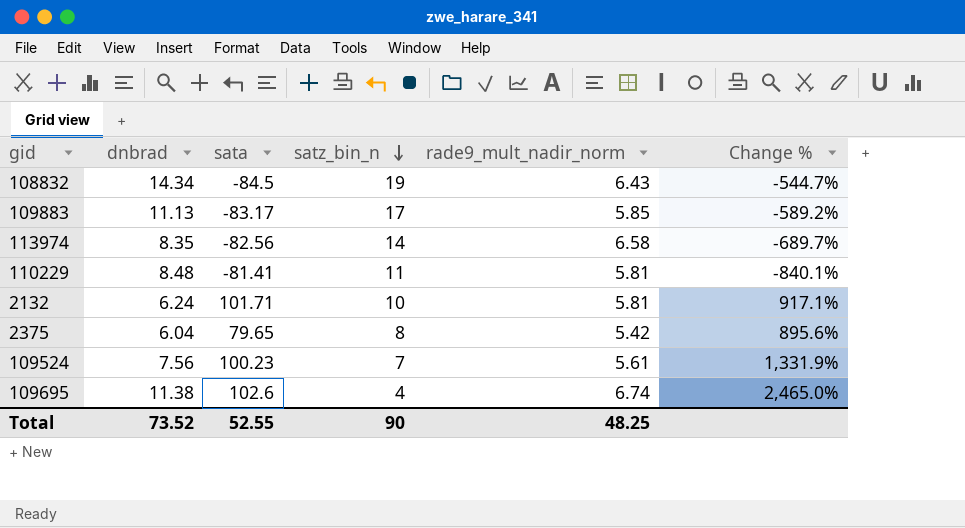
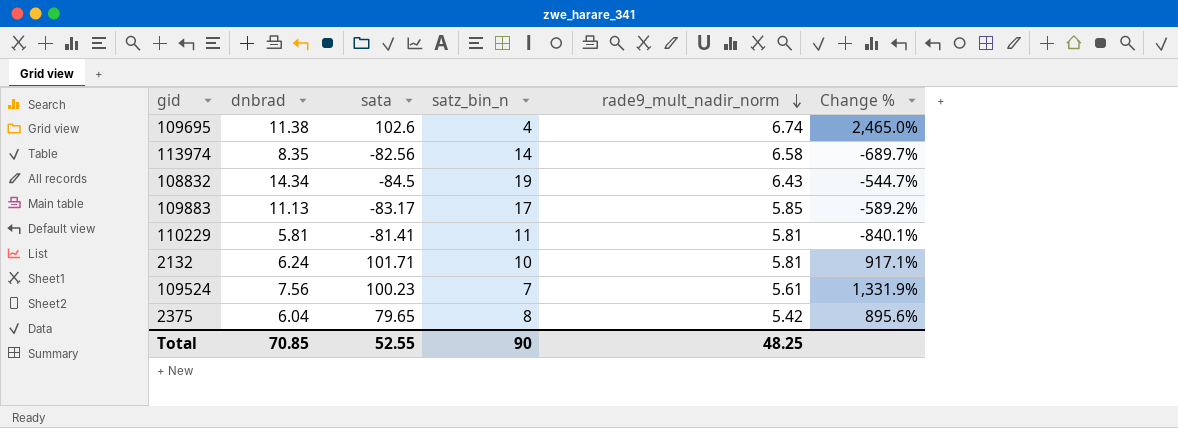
row order: satz_bin_n descending -> rade9_mult_nadir_norm descending
110229 | dnbrad: 8.48 -> 5.81
Total | dnbrad: 73.52 -> 70.85

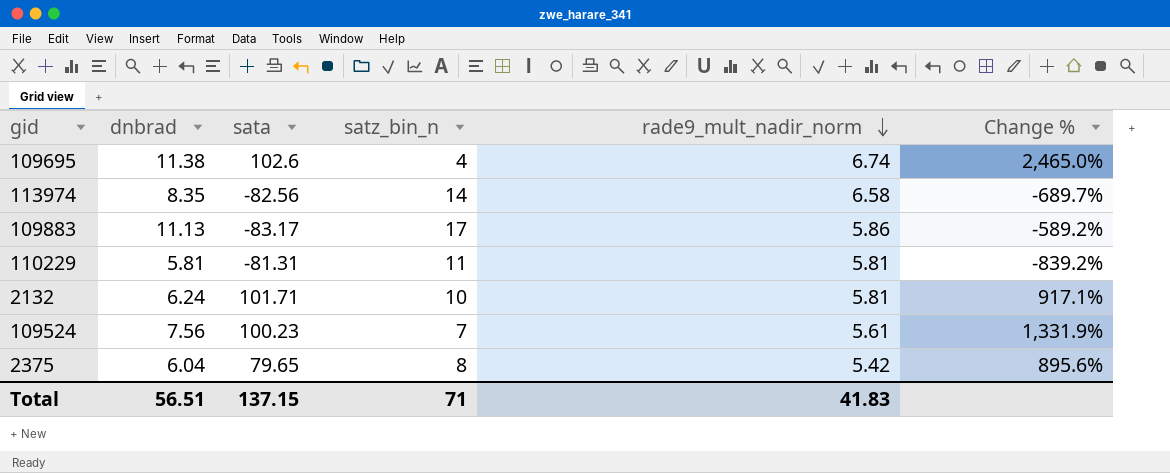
row 108832: 14.34 | -84.5 | 19 | 6.43 | -544.7% -> none
109883 | rade9_mult_nadir_norm: 5.85 -> 5.86
110229 | sata: -81.41 -> -81.31
110229 | Change %: -840.1% -> -839.2%
Total | dnbrad: 70.85 -> 56.51
Total | sata: 52.55 -> 137.15
Total | satz_bin_n: 90 -> 71
Total | rade9_mult_nadir_norm: 48.25 -> 41.83

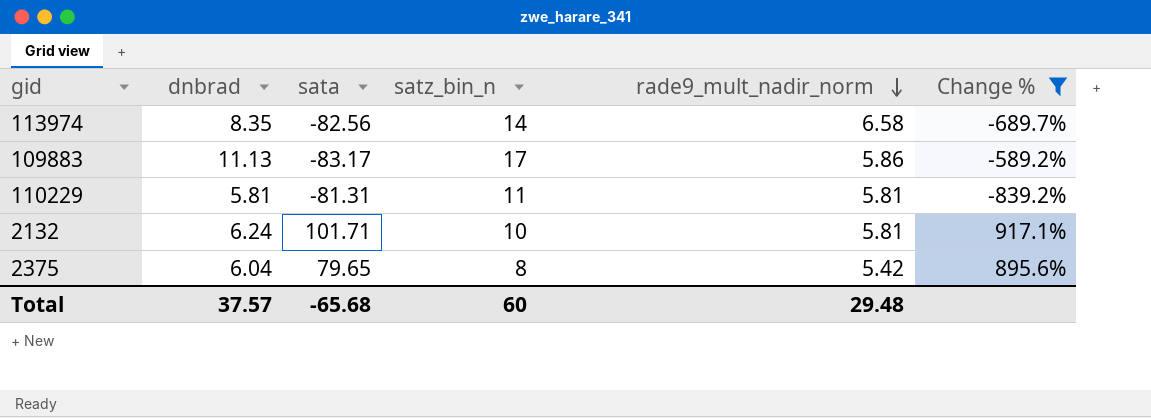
filter: none -> Change % <= 917.1%
Total | dnbrad: 56.51 -> 37.57
Total | sata: 137.15 -> -65.68
Total | satz_bin_n: 71 -> 60
Total | rade9_mult_nadir_norm: 41.83 -> 29.48

